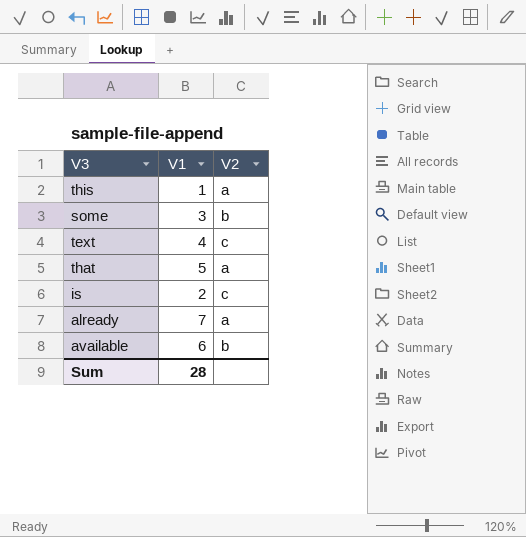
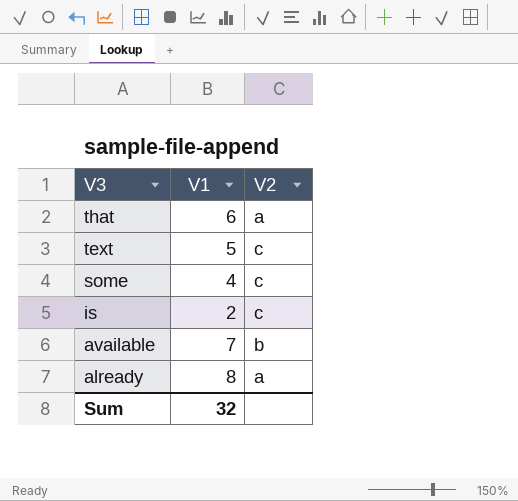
row order: none -> V3 descending
row this: 1 | a -> none
that | V1: 5 -> 6
text | V1: 4 -> 5
some | V1: 3 -> 4
some | V2: b -> c
available | V1: 6 -> 7
already | V1: 7 -> 8
Sum | V1: 28 -> 32

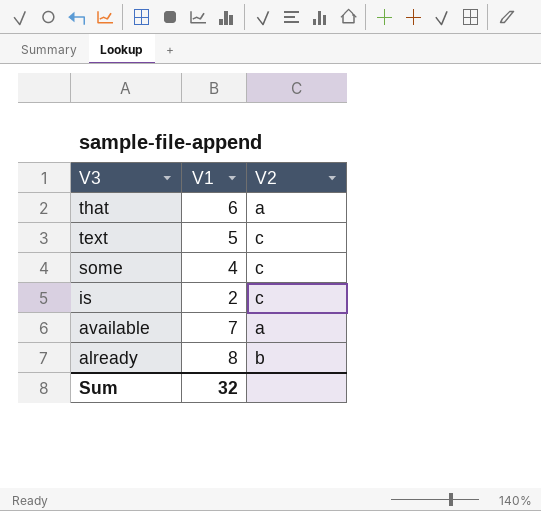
available | V2: b -> a
already | V2: a -> b

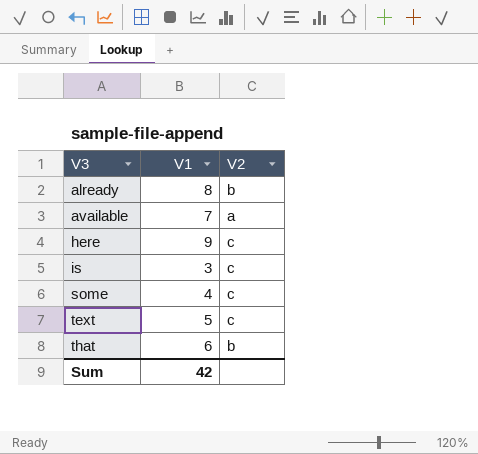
row order: V3 descending -> V3 ascending
row here: none -> 9 | c
is | V1: 2 -> 3
that | V2: a -> b
Sum | V1: 32 -> 42

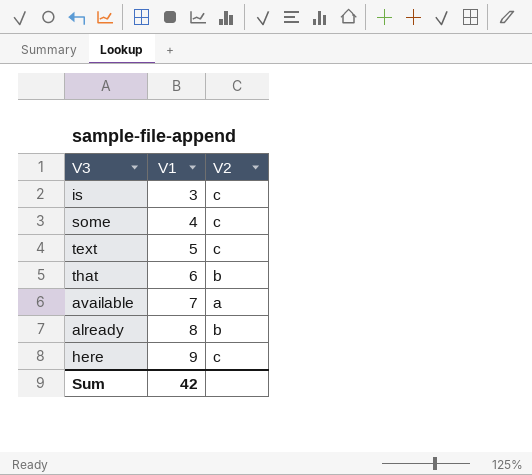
row order: V3 ascending -> V1 ascending

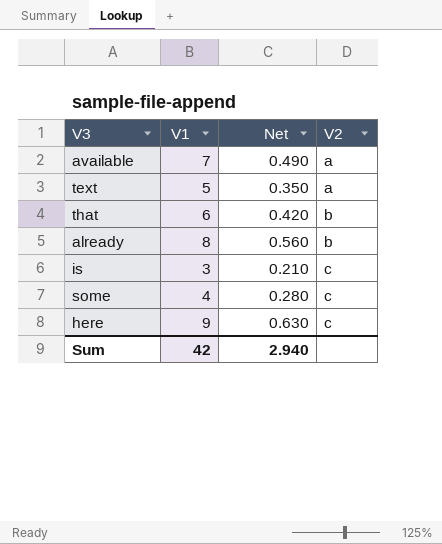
row order: V1 ascending -> V2 ascending
column Net | formula: none -> [V1] * 0.07
text | V2: c -> a

